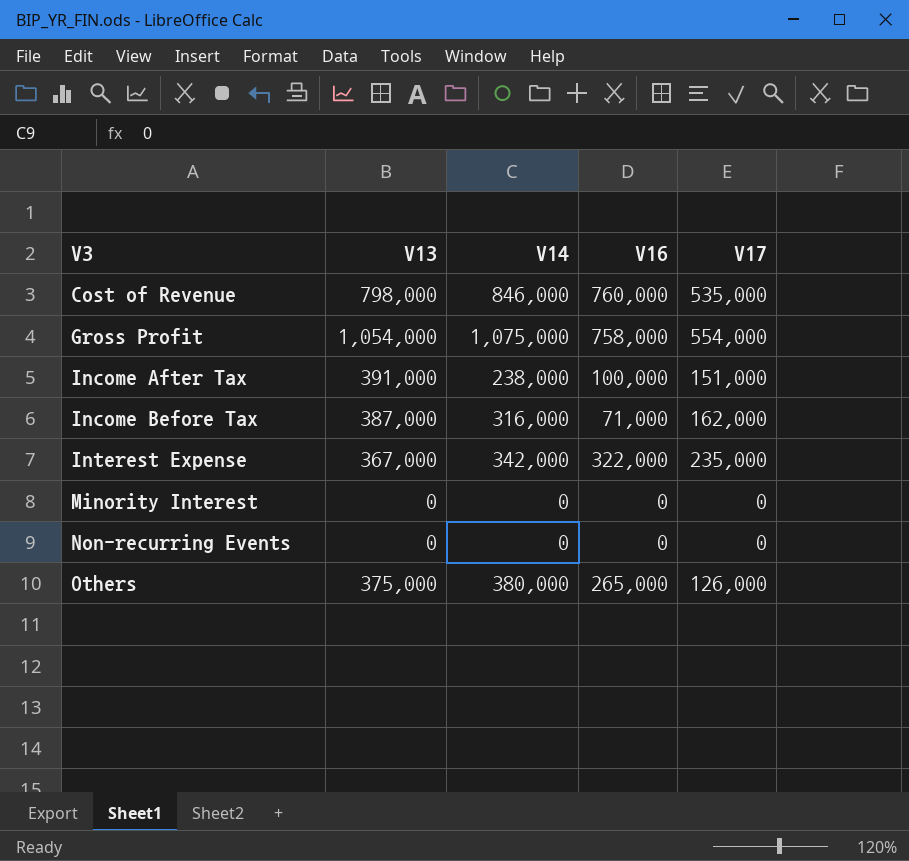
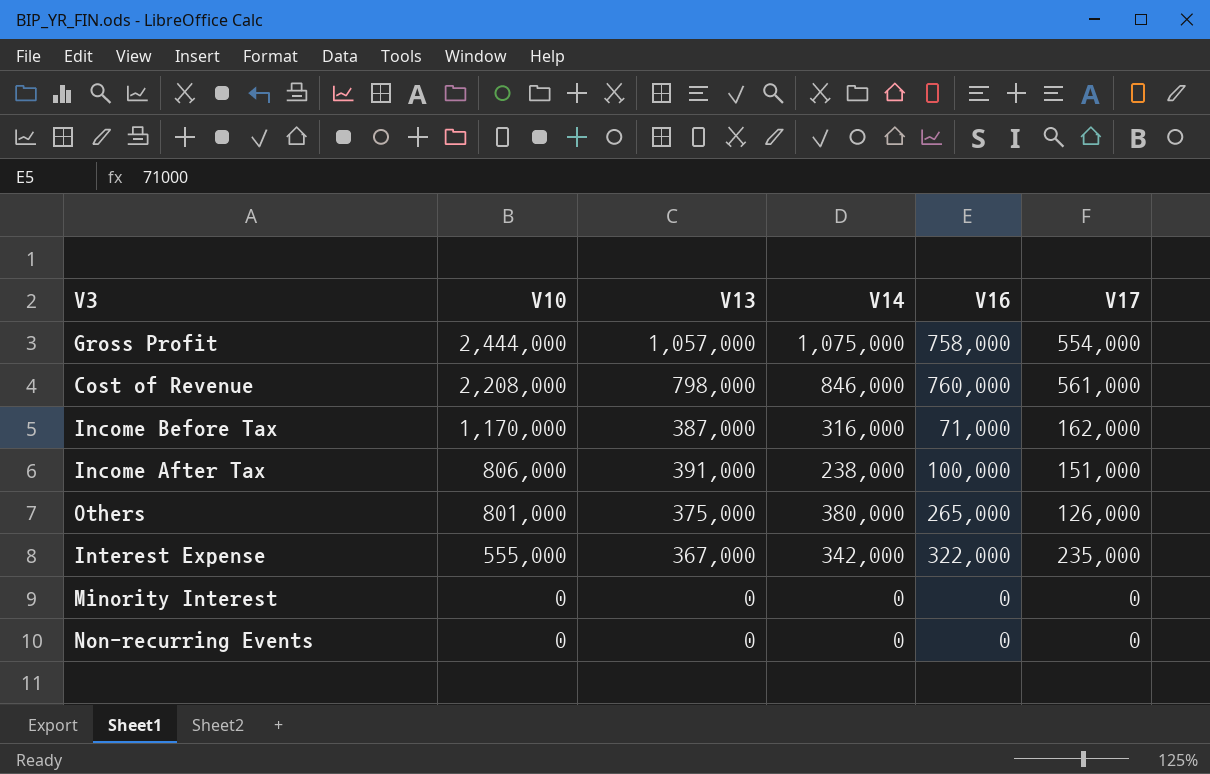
row order: V3 ascending -> V10 descending
column V10 | position: none -> 2
Gross Profit | V13: 1,054,000 -> 1,057,000
Cost of Revenue | V17: 535,000 -> 561,000

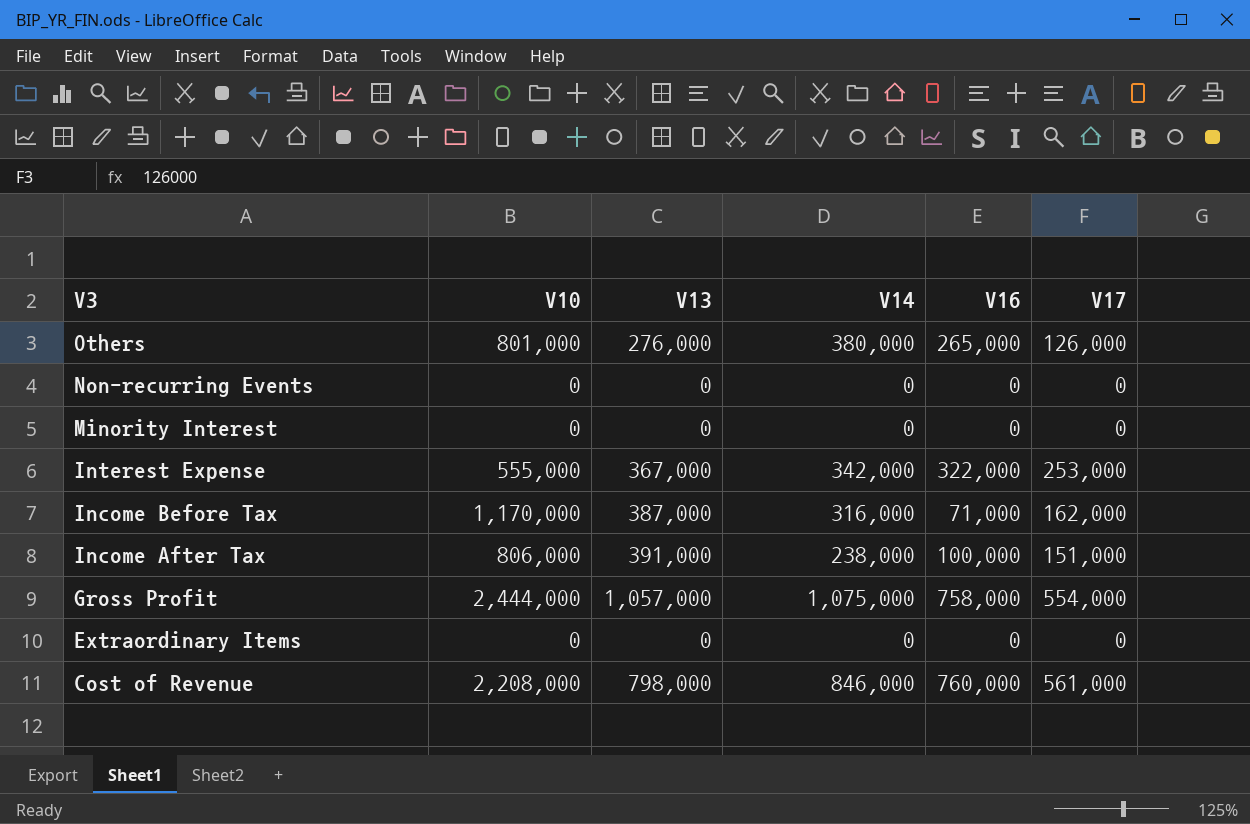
row order: V10 descending -> V3 descending
Others | V13: 375,000 -> 276,000
Interest Expense | V17: 235,000 -> 253,000
row Extraordinary Items: none -> 0 | 0 | 0 | 0 | 0

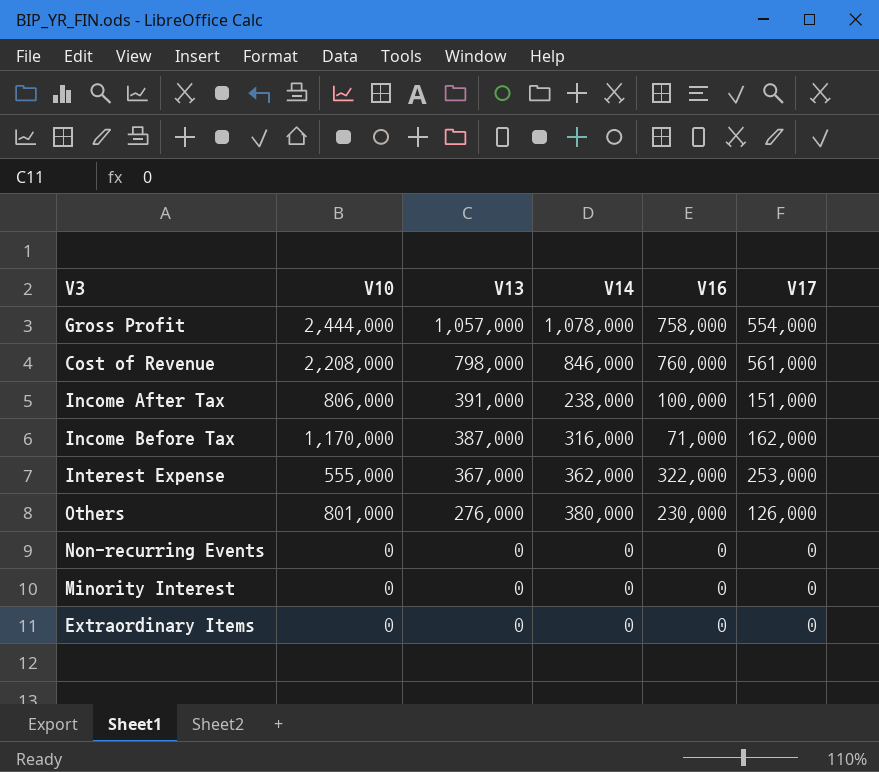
row order: V3 descending -> V13 descending
Gross Profit | V14: 1,075,000 -> 1,078,000
Interest Expense | V14: 342,000 -> 362,000
Others | V16: 265,000 -> 230,000

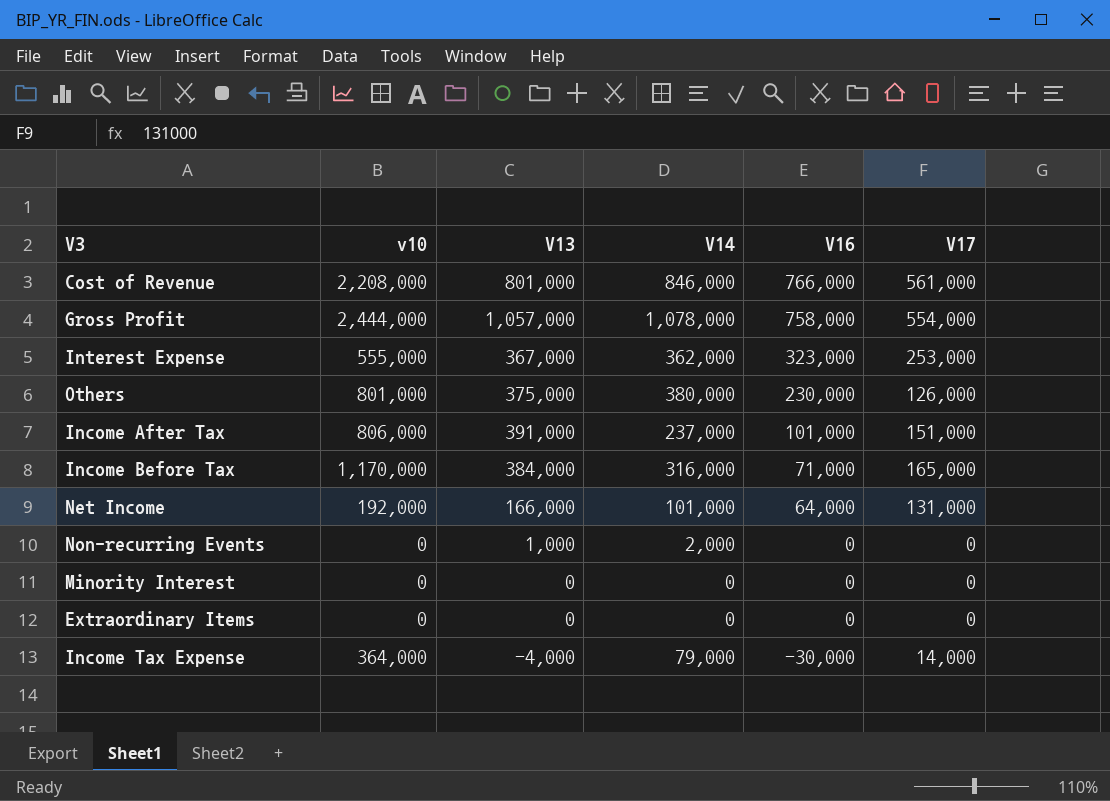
row order: V13 descending -> V16 descending
column name: V10 -> v10
Cost of Revenue | V13: 798,000 -> 801,000
Cost of Revenue | V16: 760,000 -> 766,000
Interest Expense | V16: 322,000 -> 323,000
Others | V13: 276,000 -> 375,000
Income After Tax | V14: 238,000 -> 237,000
Income After Tax | V16: 100,000 -> 101,000
Income Before Tax | V13: 387,000 -> 384,000
Income Before Tax | V17: 162,000 -> 165,000
row Net Income: none -> 192,000 | 166,000 | 101,000 | 64,000 | 131,000
Non-recurring Events | V13: 0 -> 1,000
Non-recurring Events | V14: 0 -> 2,000
row Income Tax Expense: none -> 364,000 | -4,000 | 79,000 | -30,000 | 14,000

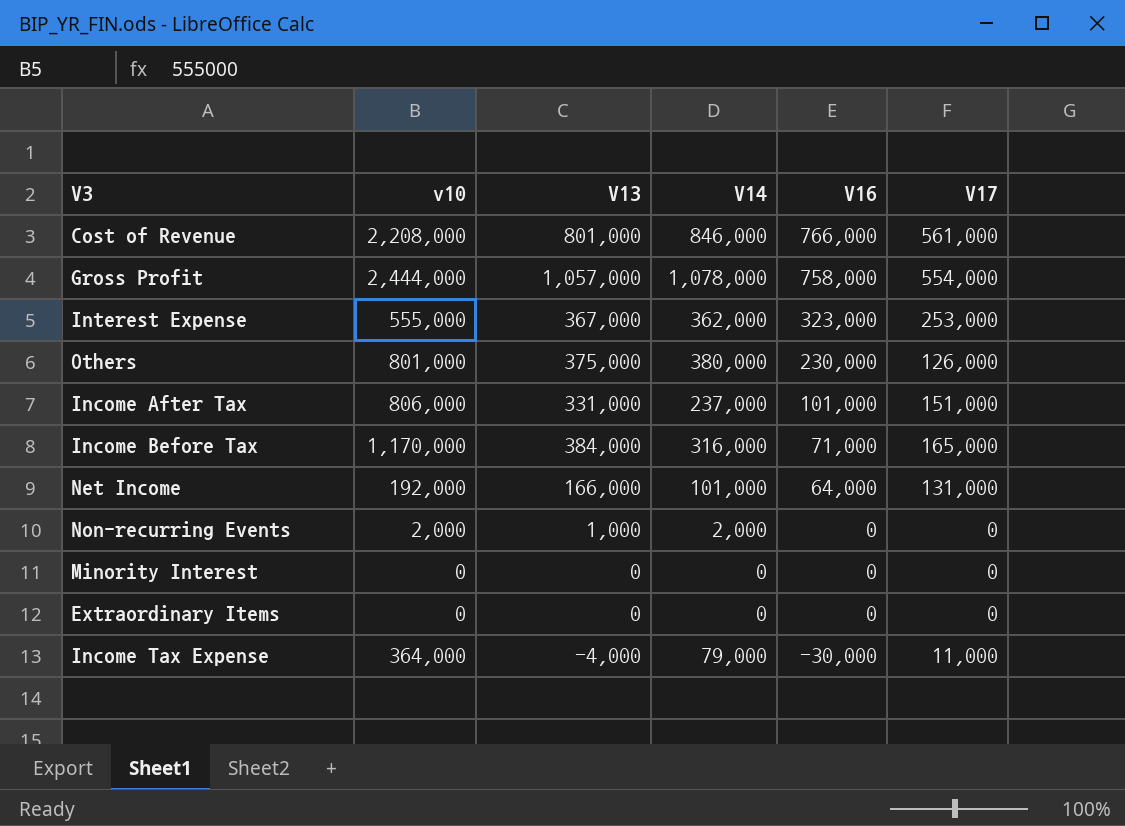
Income After Tax | V13: 391,000 -> 331,000
Non-recurring Events | v10: 0 -> 2,000
Income Tax Expense | V17: 14,000 -> 11,000

